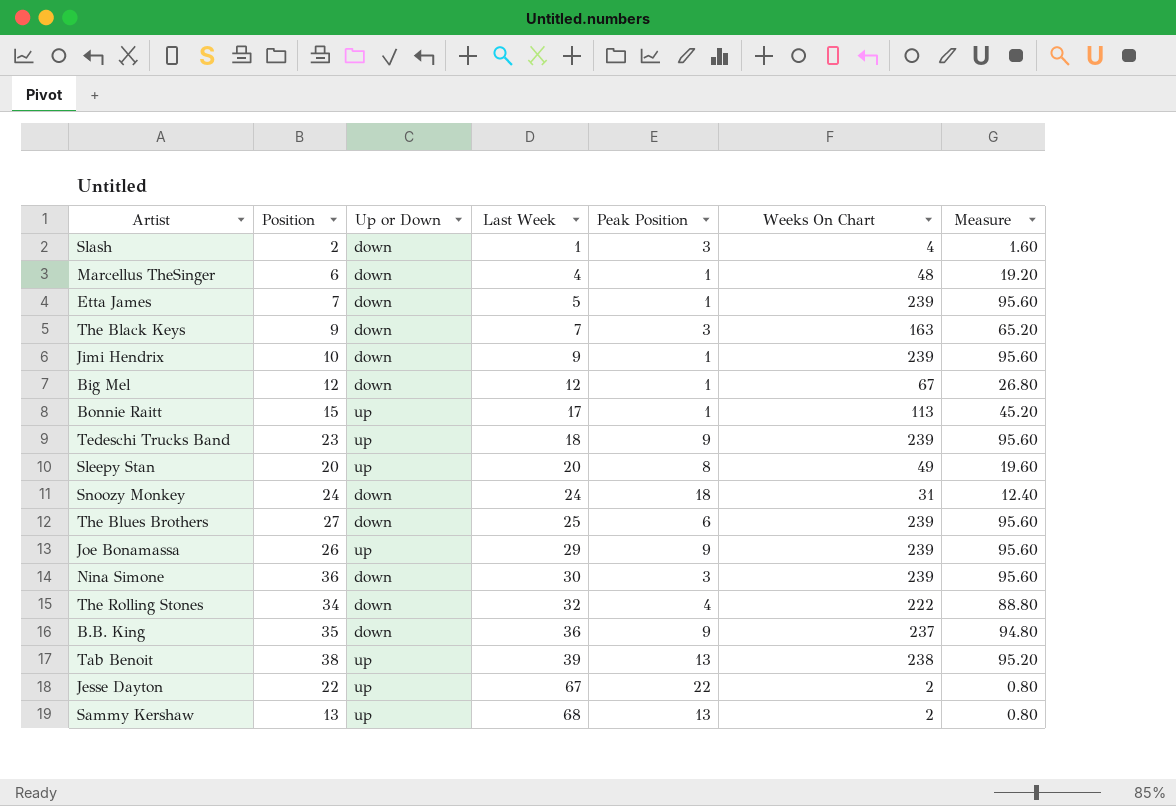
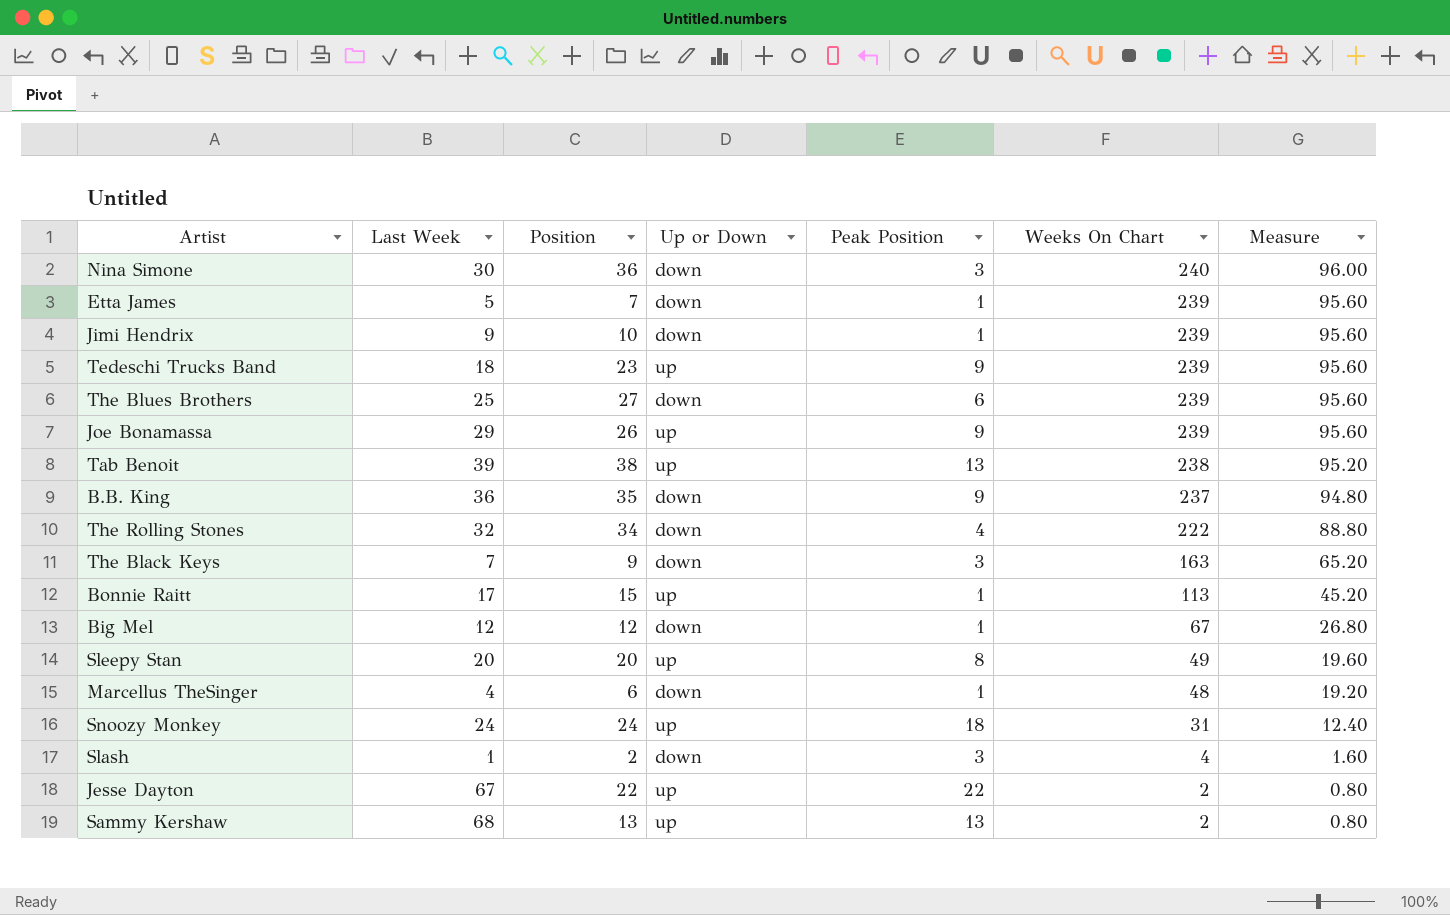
row order: Last Week ascending -> Weeks On Chart descending
column Last Week | position: 4 -> 2
Nina Simone | Weeks On Chart: 239 -> 240
Nina Simone | Measure: 95.60 -> 96.00
Snoozy Monkey | Up or Down: down -> up

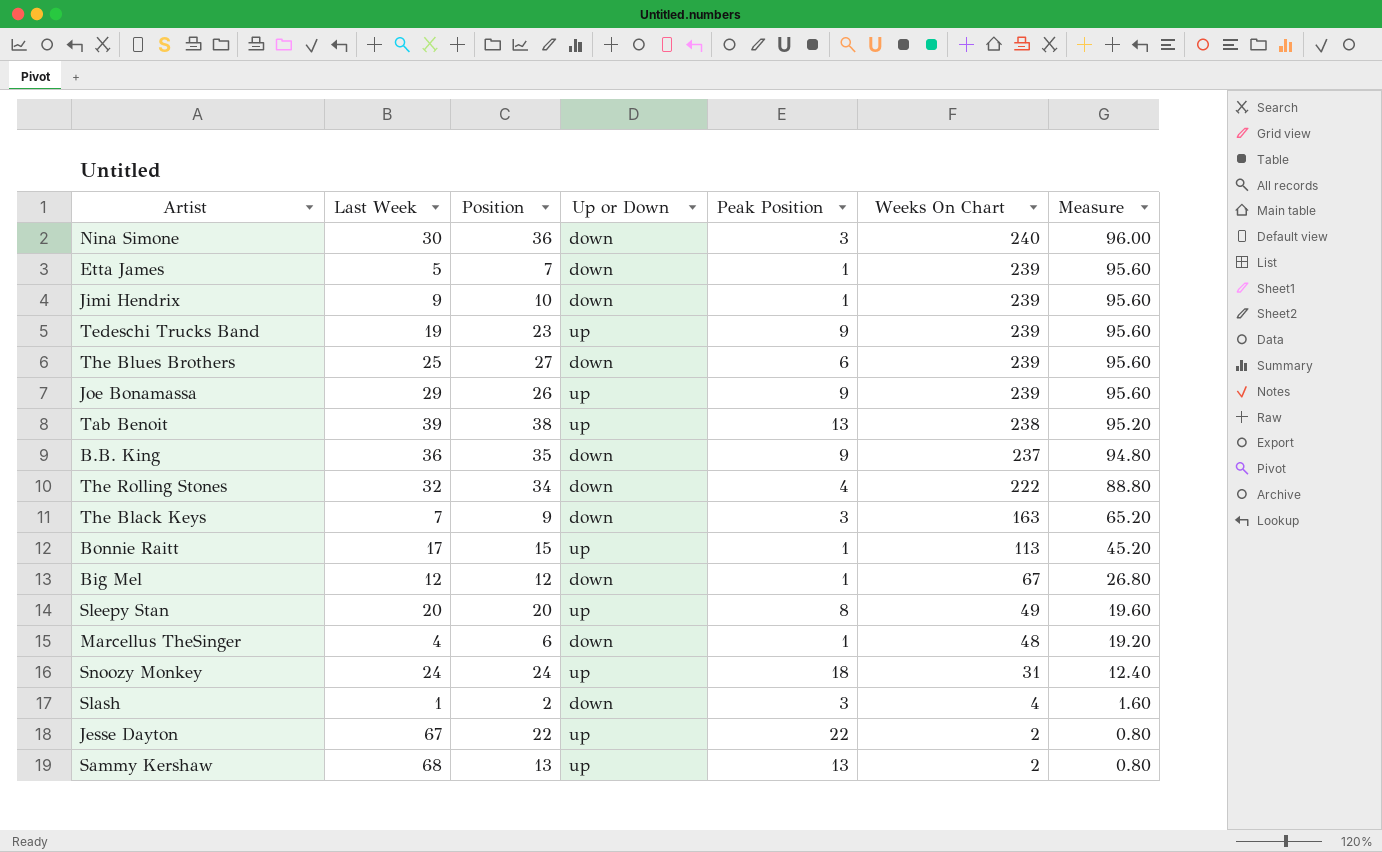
Tedeschi Trucks Band | Last Week: 18 -> 19

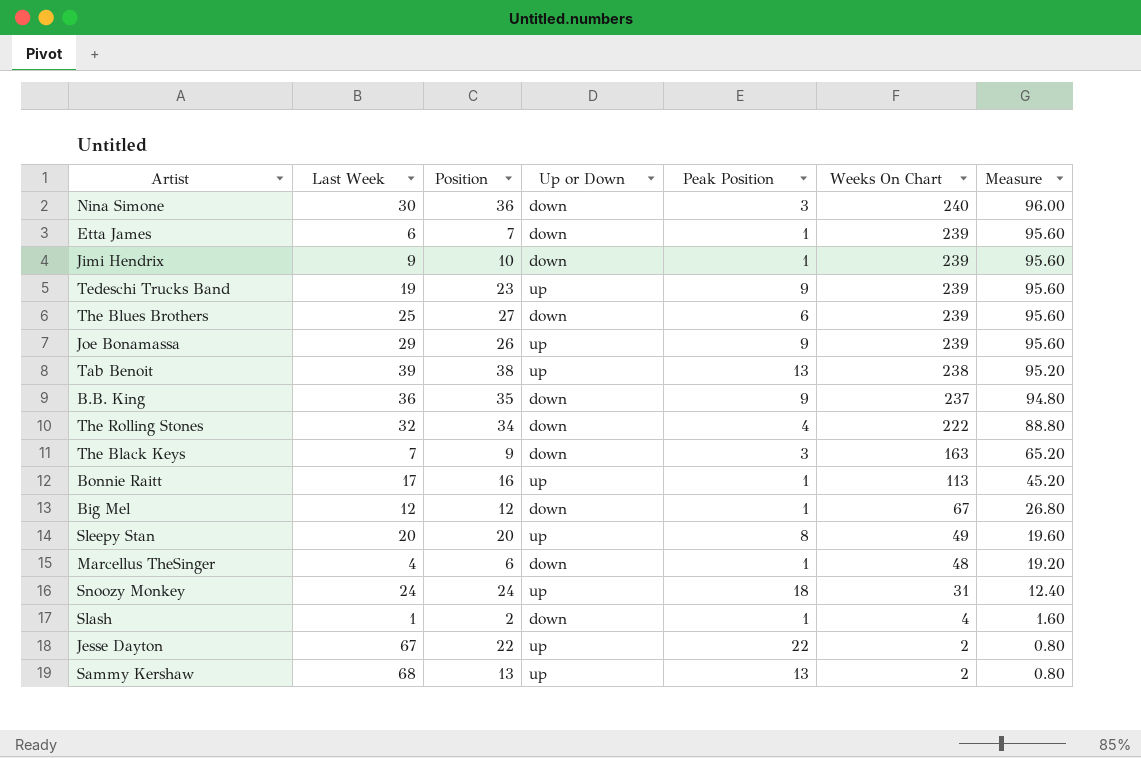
Etta James | Last Week: 5 -> 6
Bonnie Raitt | Position: 15 -> 16
Slash | Peak Position: 3 -> 1

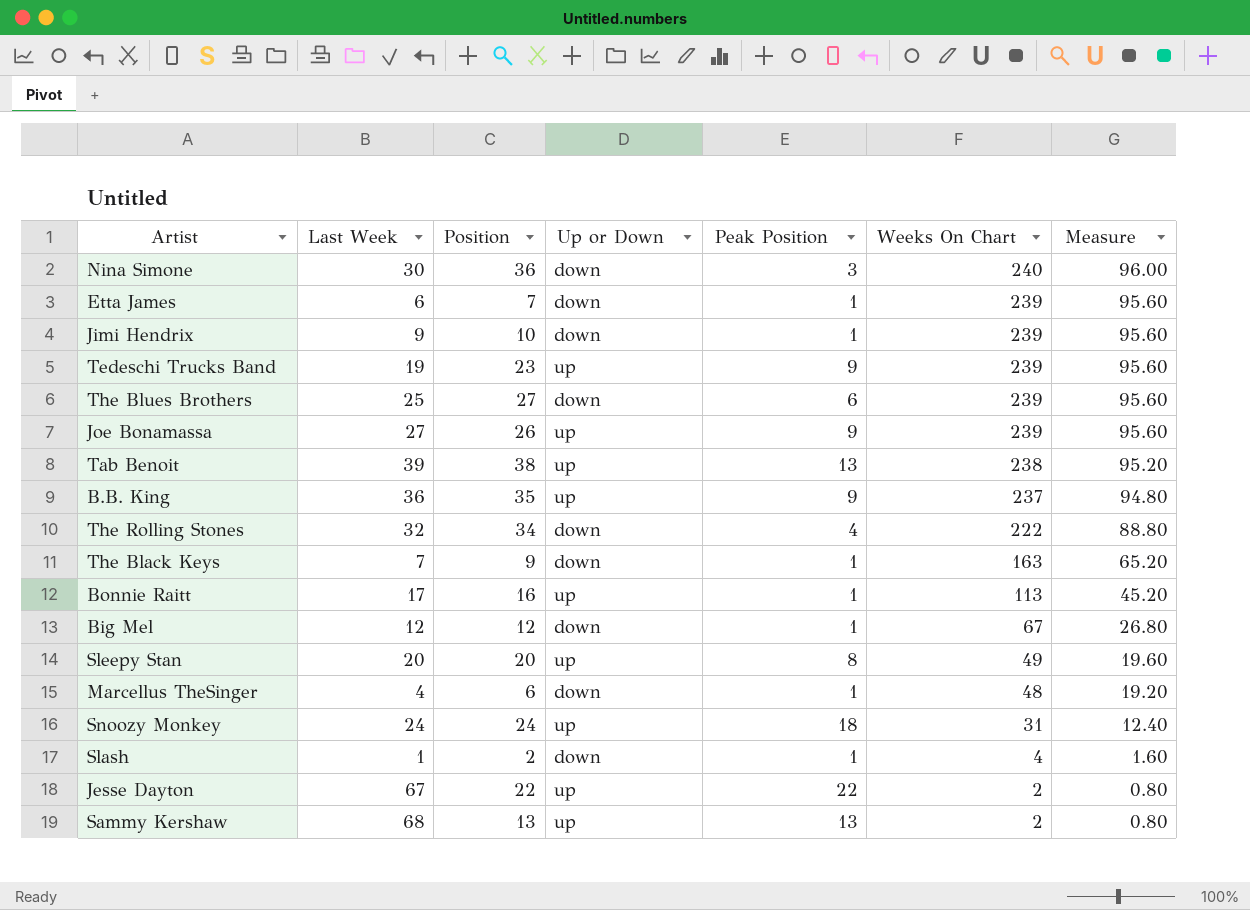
Joe Bonamassa | Last Week: 29 -> 27
B.B. King | Up or Down: down -> up
The Black Keys | Peak Position: 3 -> 1

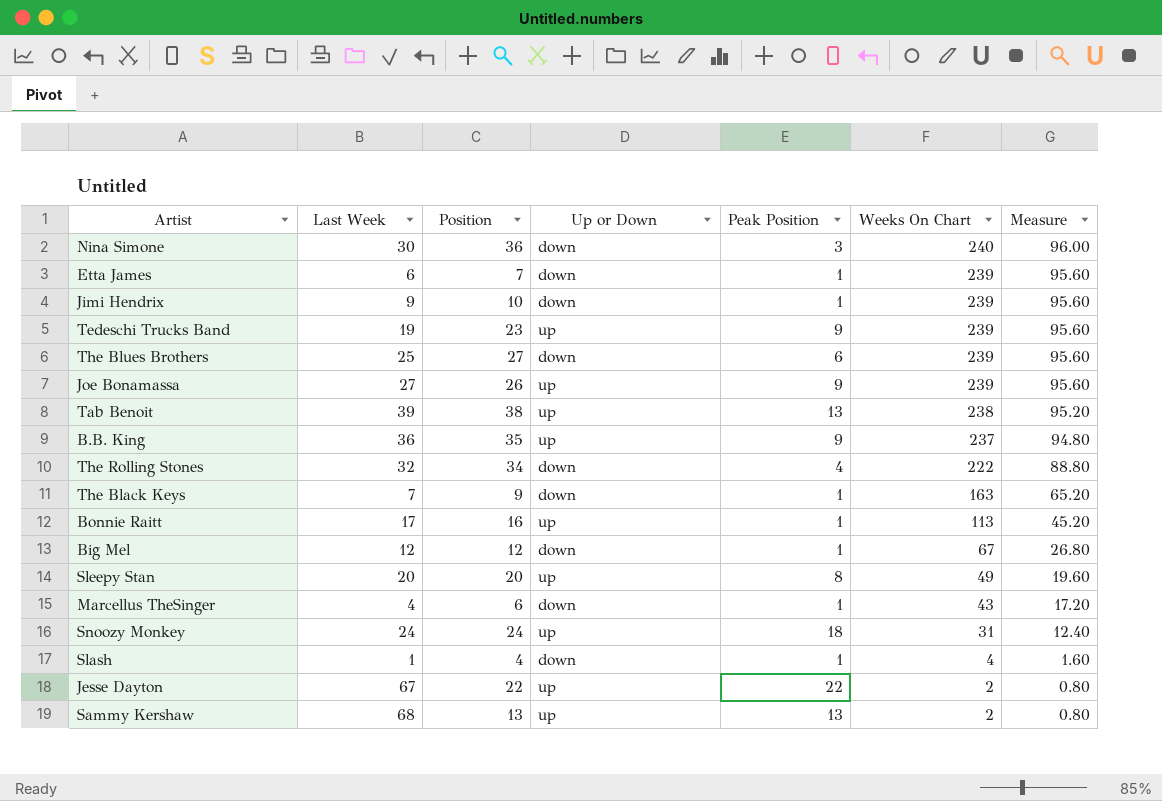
Marcellus TheSinger | Weeks On Chart: 48 -> 43
Marcellus TheSinger | Measure: 19.20 -> 17.20
Slash | Position: 2 -> 4

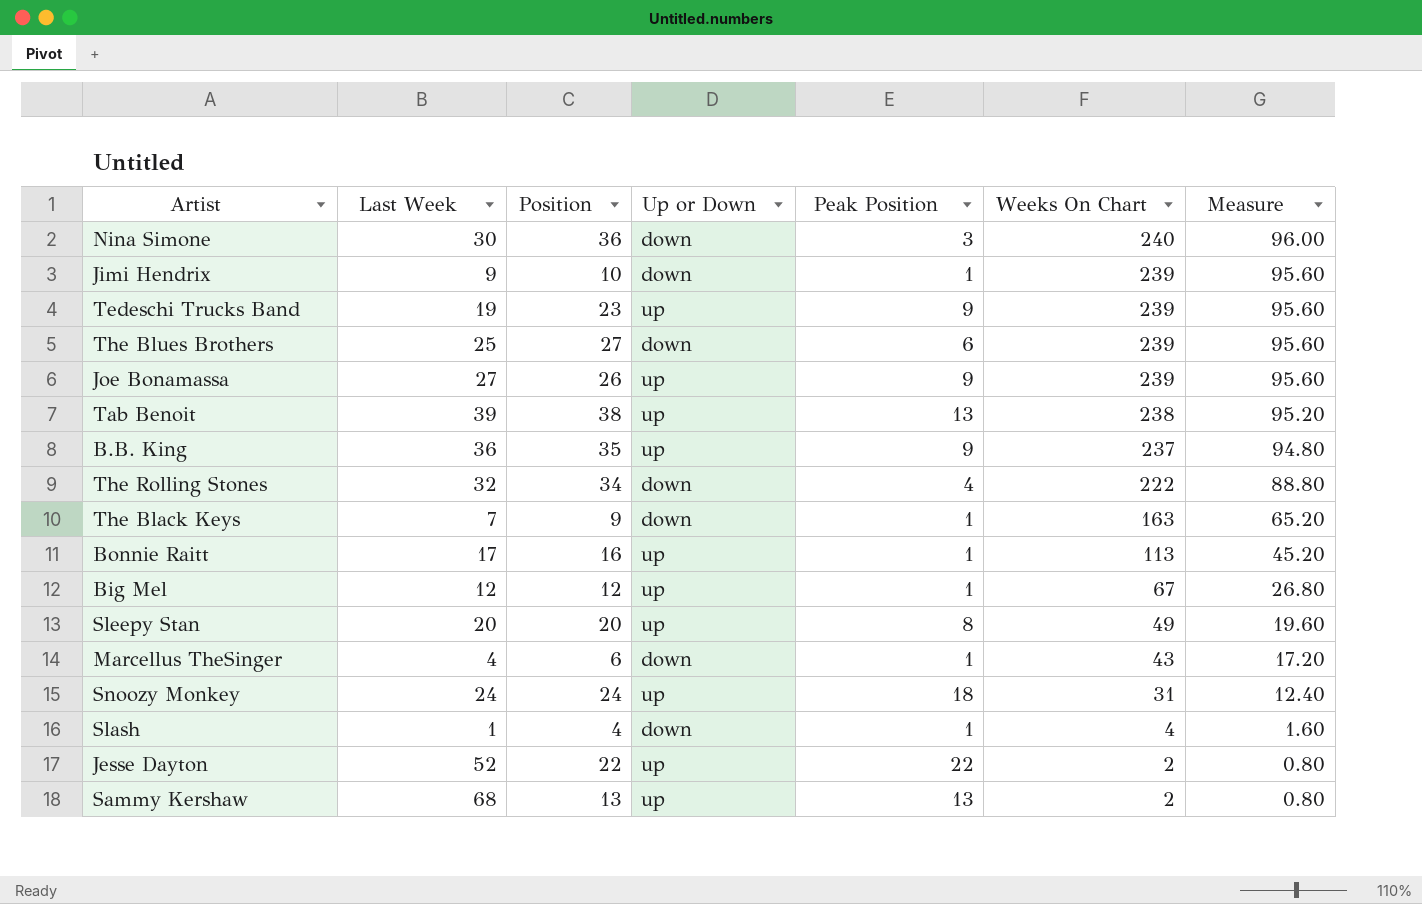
row Etta James: 6 | 7 | down | 1 | 239 | 95.60 -> none
Big Mel | Up or Down: down -> up
Jesse Dayton | Last Week: 67 -> 52

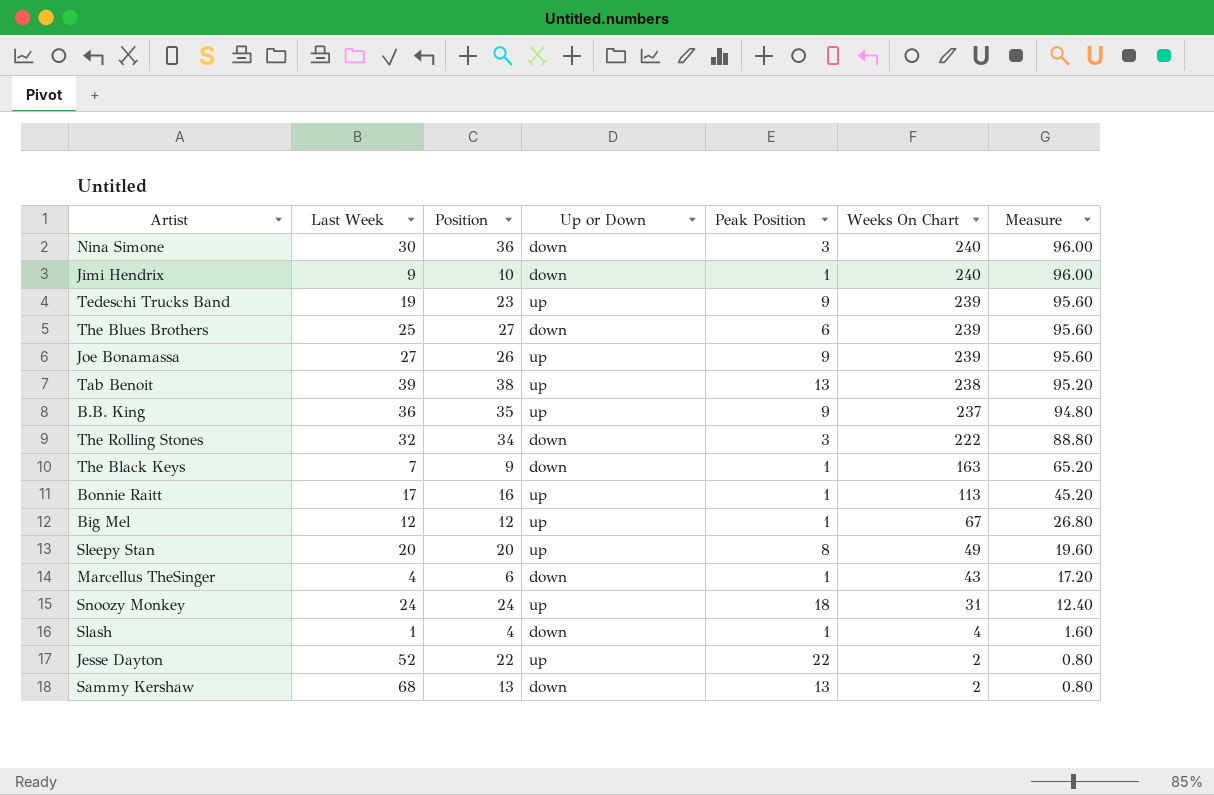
Jimi Hendrix | Weeks On Chart: 239 -> 240
Jimi Hendrix | Measure: 95.60 -> 96.00
The Rolling Stones | Peak Position: 4 -> 3
Sammy Kershaw | Up or Down: up -> down

